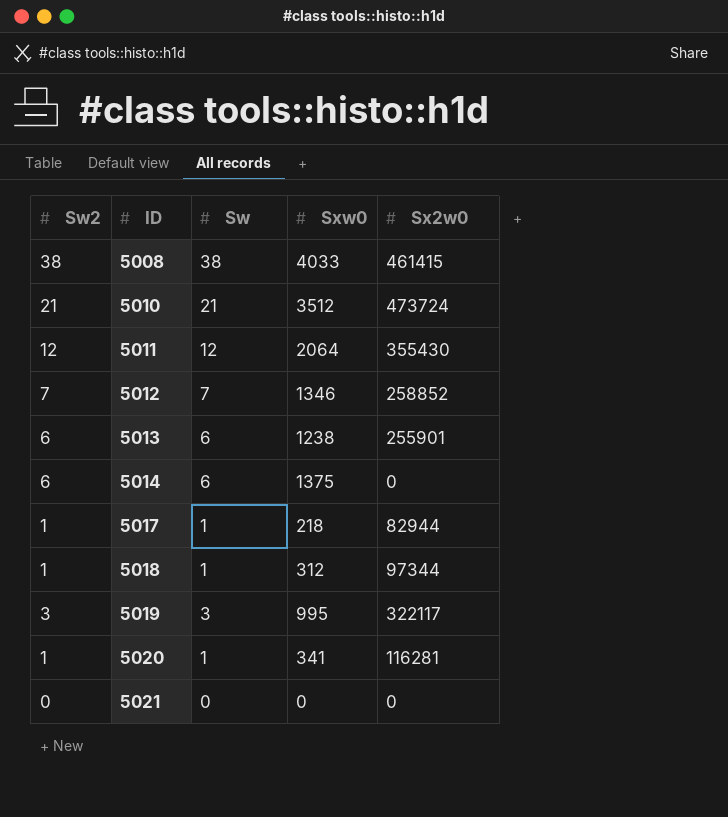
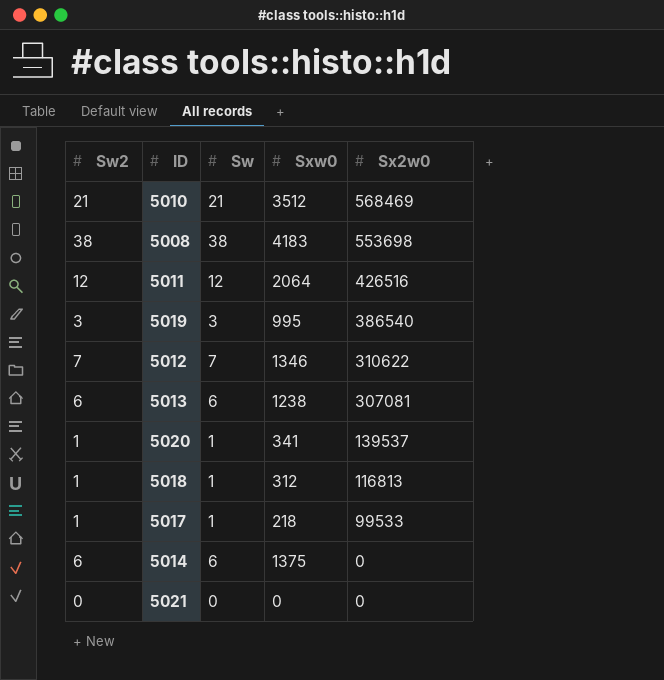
row order: ID ascending -> Sx2w0 descending
5010 | Sx2w0: 473724 -> 568469
5008 | Sxw0: 4033 -> 4183
5008 | Sx2w0: 461415 -> 553698
5011 | Sx2w0: 355430 -> 426516
5019 | Sx2w0: 322117 -> 386540
5012 | Sx2w0: 258852 -> 310622
5013 | Sx2w0: 255901 -> 307081
5020 | Sx2w0: 116281 -> 139537
5018 | Sx2w0: 97344 -> 116813
5017 | Sx2w0: 82944 -> 99533

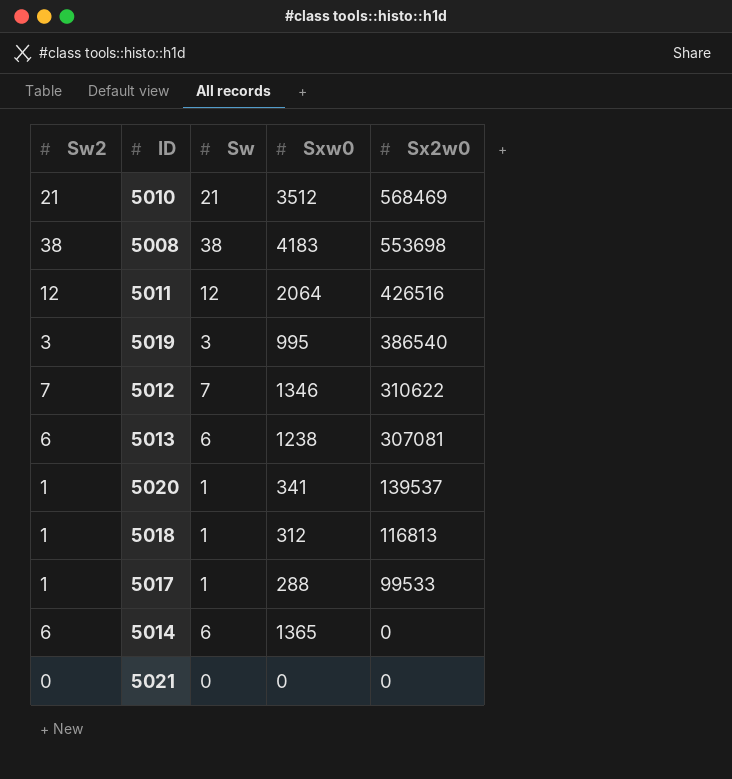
5017 | Sxw0: 218 -> 288
5014 | Sxw0: 1375 -> 1365

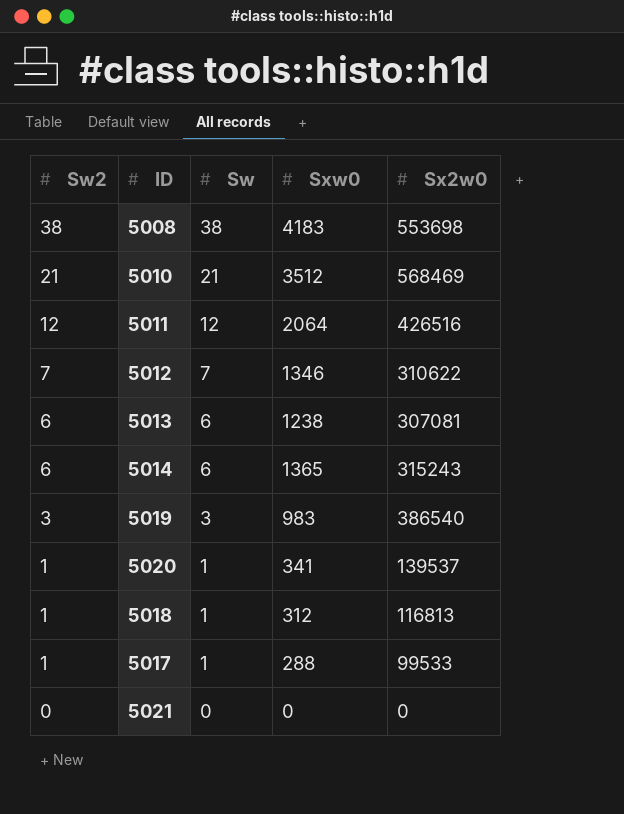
row order: Sx2w0 descending -> Sw2 descending
5014 | Sx2w0: 0 -> 315243
5019 | Sxw0: 995 -> 983

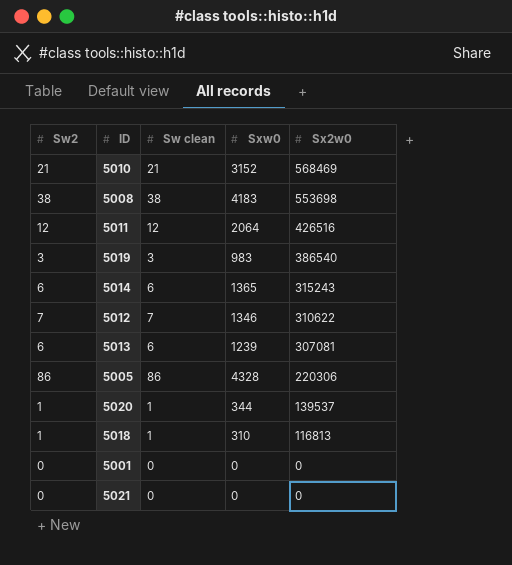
row order: Sw2 descending -> Sx2w0 descending
column name: Sw -> Sw clean
row 5017: 1 | 1 | 288 | 99533 -> none
5010 | Sxw0: 3512 -> 3152
5013 | Sxw0: 1238 -> 1239
row 5005: none -> 86 | 86 | 4328 | 220306
5020 | Sxw0: 341 -> 344
5018 | Sxw0: 312 -> 310
row 5001: none -> 0 | 0 | 0 | 0

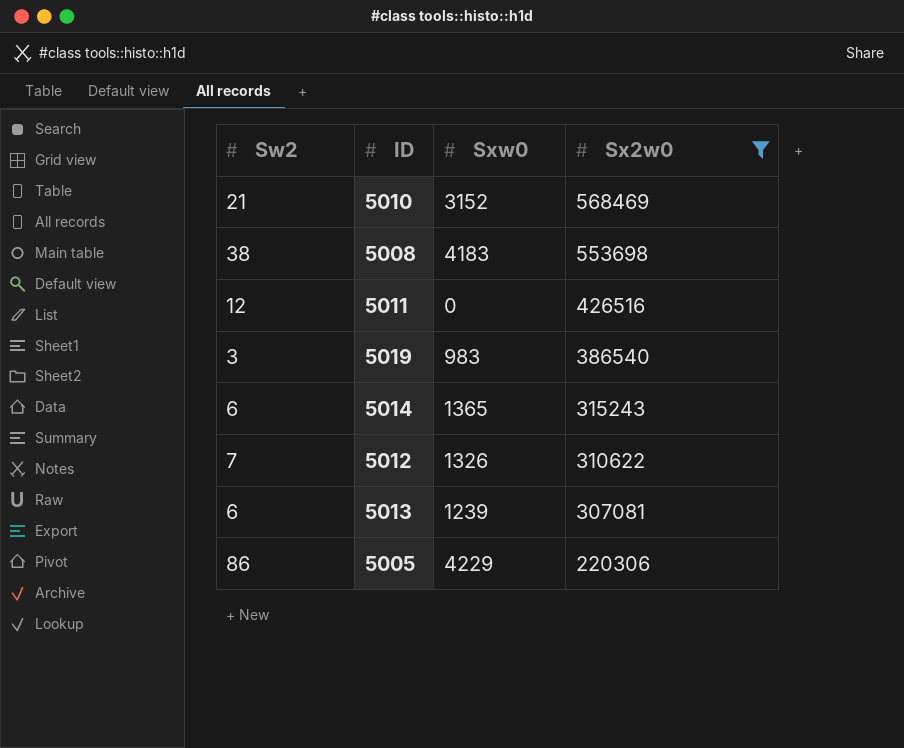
filter: none -> Sx2w0 >= 220306
column Sw clean | position: 3 -> none
5011 | Sxw0: 2064 -> 0
5012 | Sxw0: 1346 -> 1326
5005 | Sxw0: 4328 -> 4229

